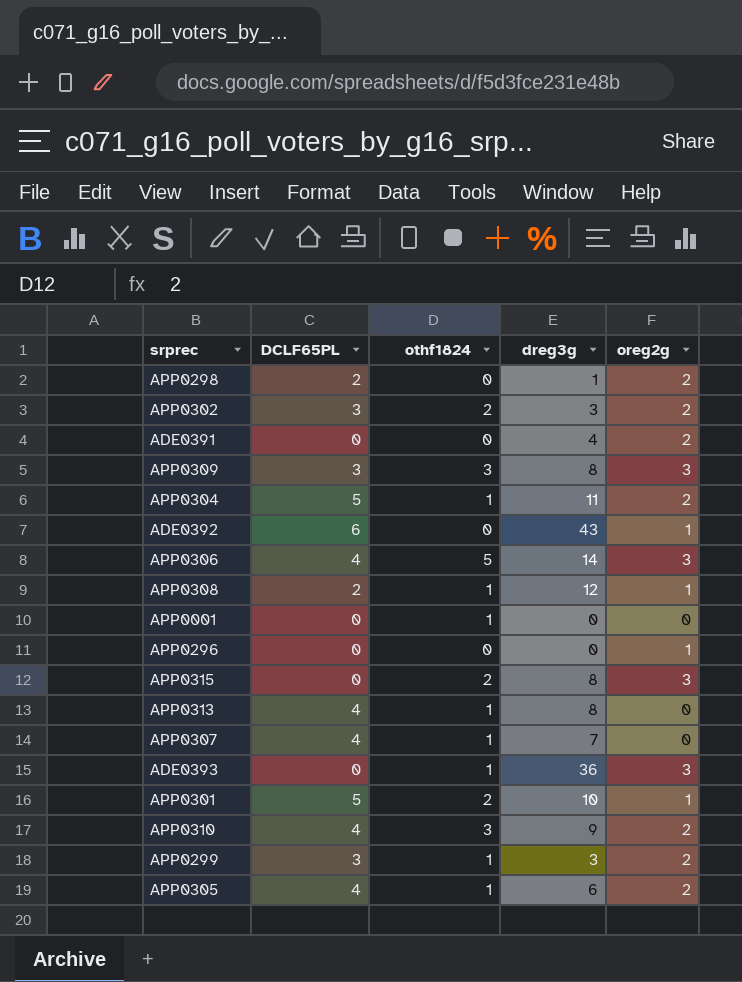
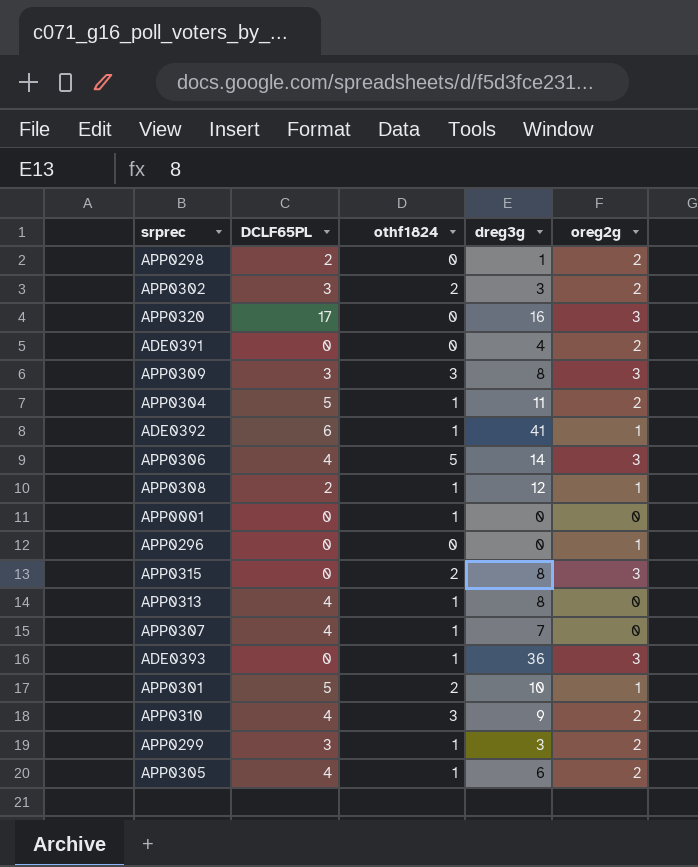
row APP0320: none -> 17 | 0 | 16 | 3
ADE0392 | othf1824: 0 -> 1
ADE0392 | dreg3g: 43 -> 41

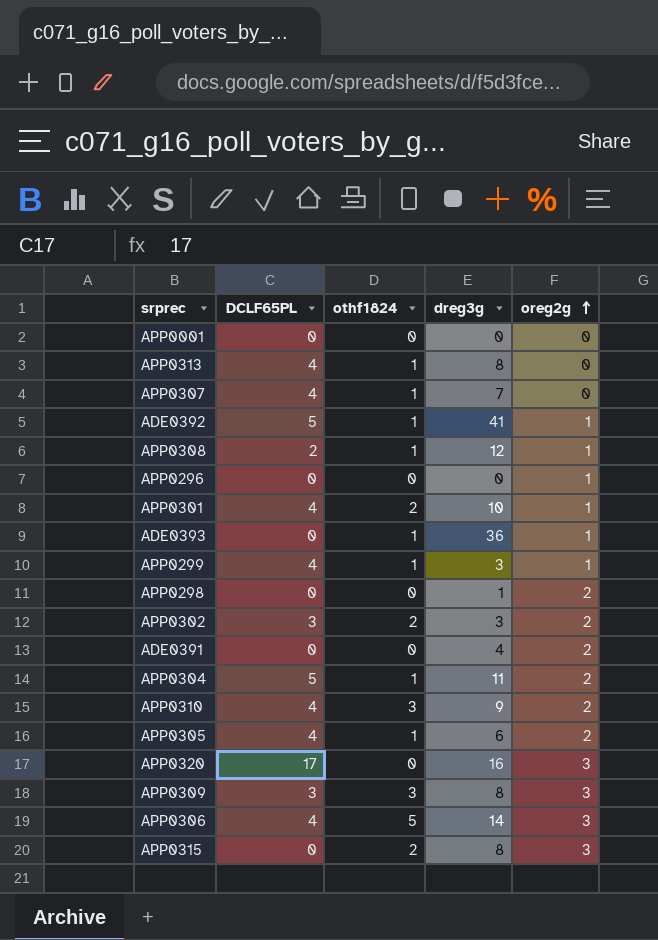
row order: none -> oreg2g ascending
APP0001 | othf1824: 1 -> 0
ADE0392 | DCLF65PL: 6 -> 5
APP0301 | DCLF65PL: 5 -> 4
ADE0393 | oreg2g: 3 -> 1
APP0299 | DCLF65PL: 3 -> 4
APP0299 | oreg2g: 2 -> 1
APP0298 | DCLF65PL: 2 -> 0

